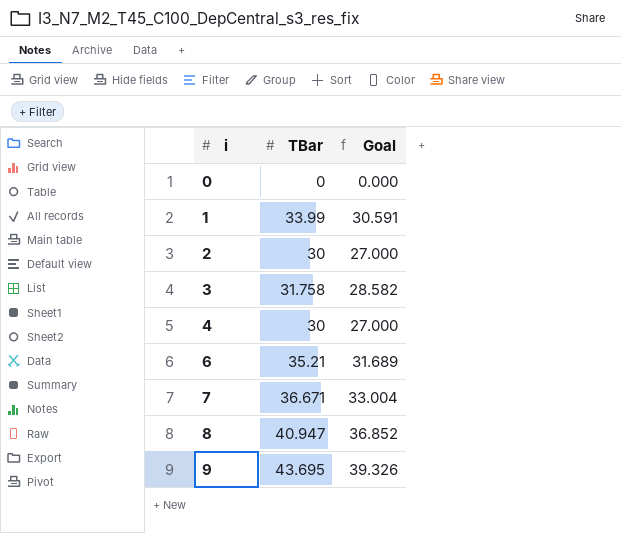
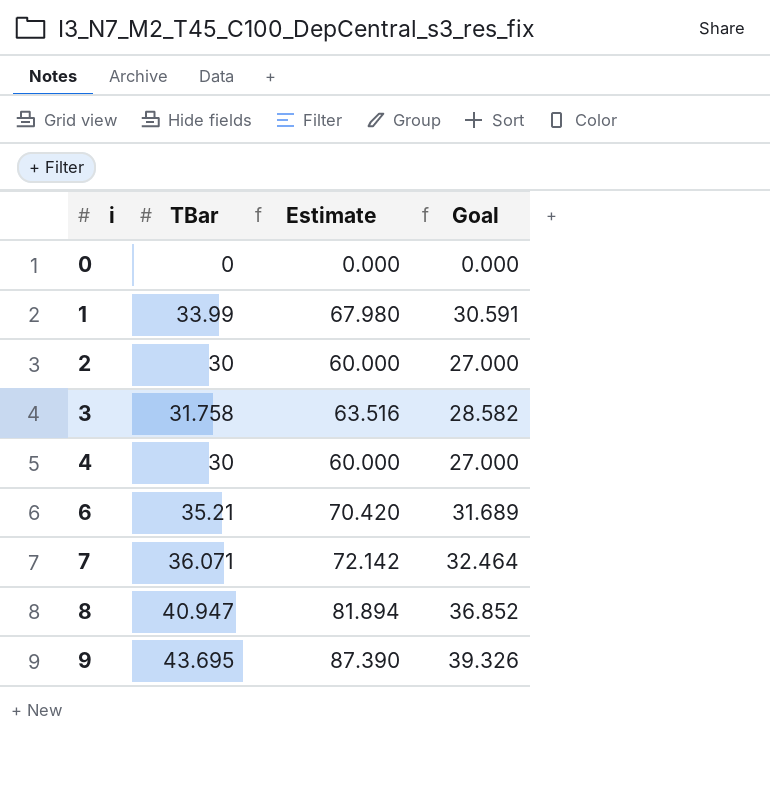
column Estimate | formula: none -> [TBar] * 2
7 | TBar: 36.671 -> 36.071
7 | Goal: 33.004 -> 32.464

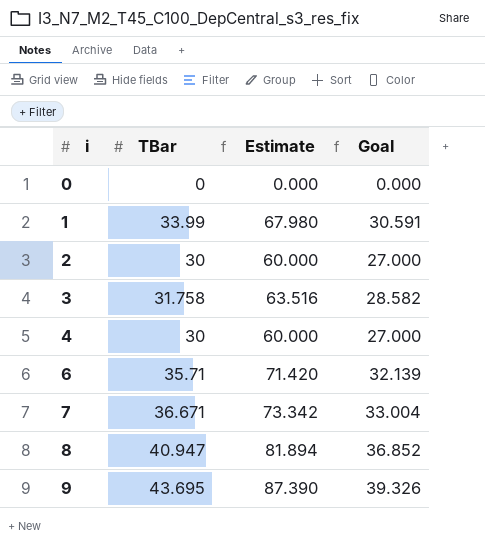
6 | TBar: 35.21 -> 35.71
6 | Estimate: 70.420 -> 71.420
6 | Goal: 31.689 -> 32.139
7 | TBar: 36.071 -> 36.671
7 | Estimate: 72.142 -> 73.342
7 | Goal: 32.464 -> 33.004

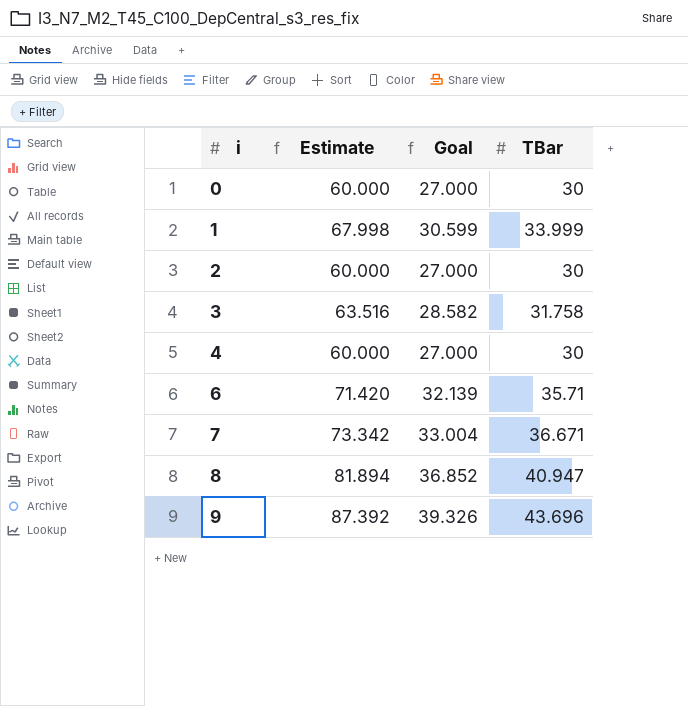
column TBar | position: 2 -> 4
0 | Estimate: 0.000 -> 60.000
0 | Goal: 0.000 -> 27.000
0 | TBar: 0 -> 30
1 | Estimate: 67.980 -> 67.998
1 | Goal: 30.591 -> 30.599
1 | TBar: 33.99 -> 33.999
9 | Estimate: 87.390 -> 87.392
9 | TBar: 43.695 -> 43.696

